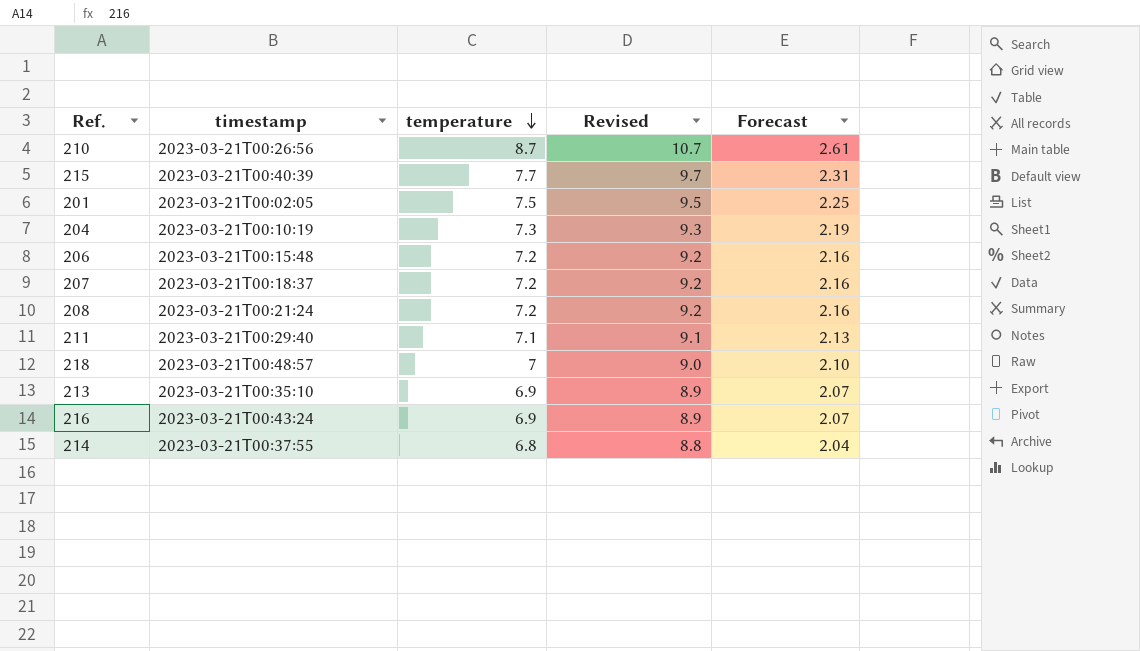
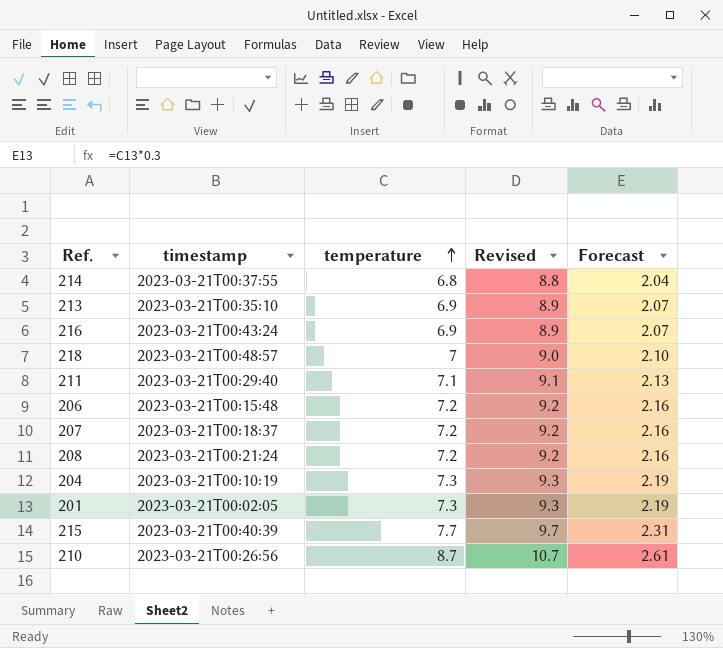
row order: temperature descending -> temperature ascending
201 | temperature: 7.5 -> 7.3
201 | Revised: 9.5 -> 9.3
201 | Forecast: 2.25 -> 2.19

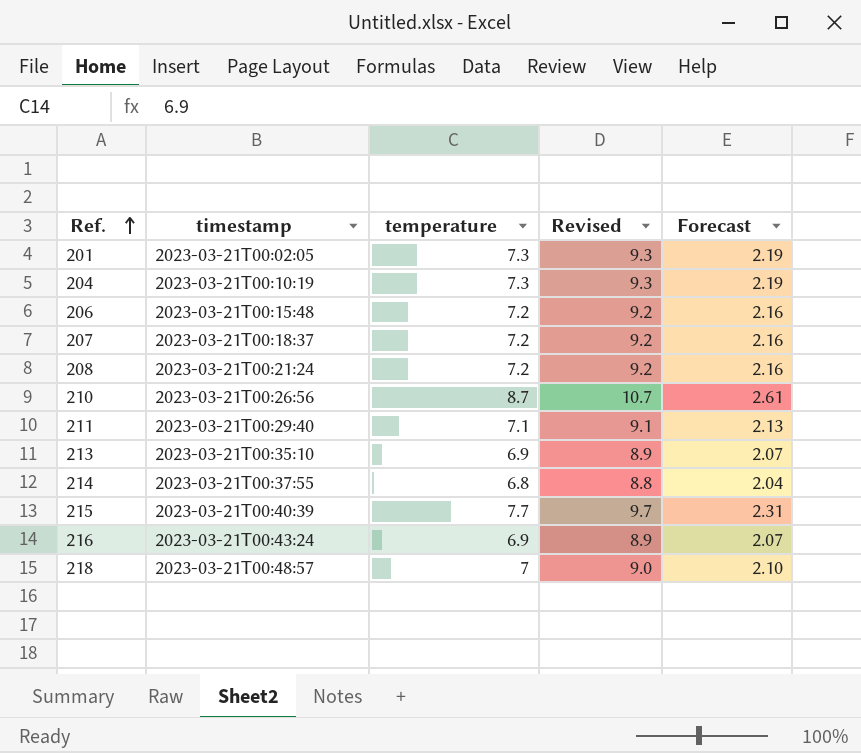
row order: temperature ascending -> Ref. ascending

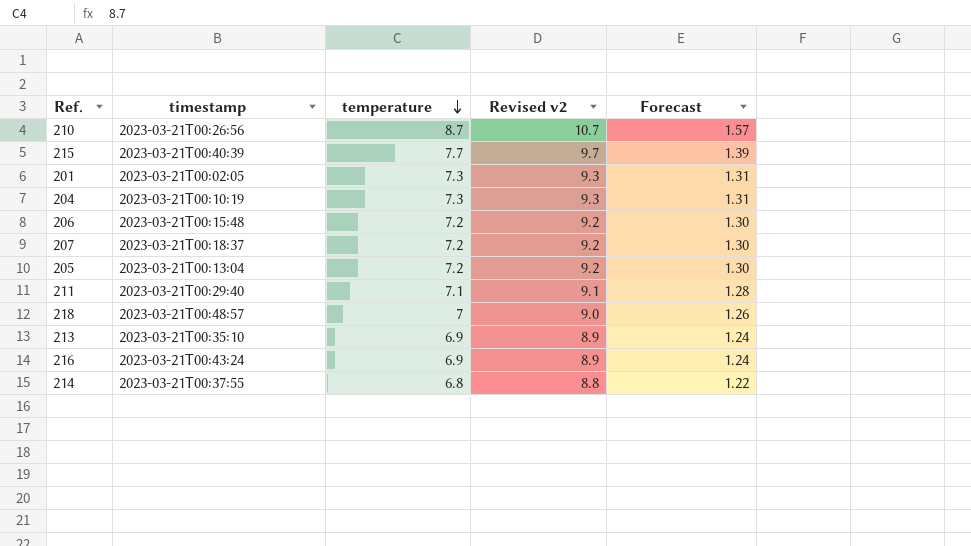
row order: Ref. ascending -> temperature descending
column name: Revised -> Revised v2
column Forecast | formula: [temperature] * 0.3 -> [temperature] * 0.18
row 208: 2023-03-21T00:21:24 | 7.2 | 9.2 | 2.16 -> none
row 205: none -> 2023-03-21T00:13:04 | 7.2 | 9.2 | 1.30

